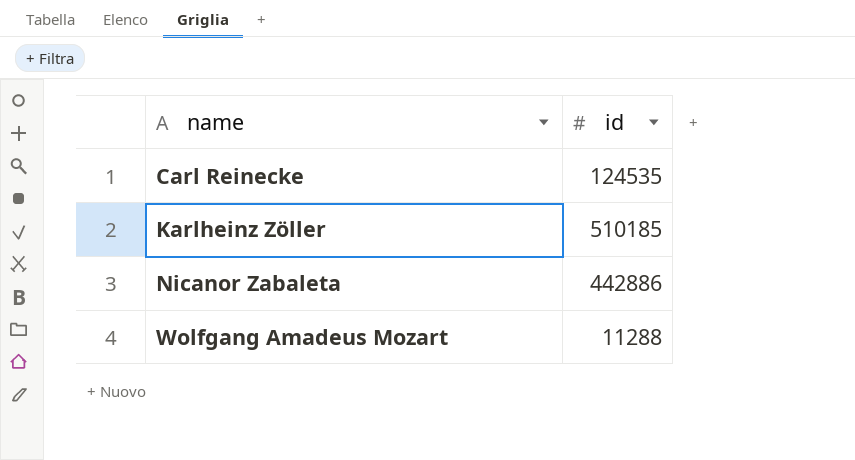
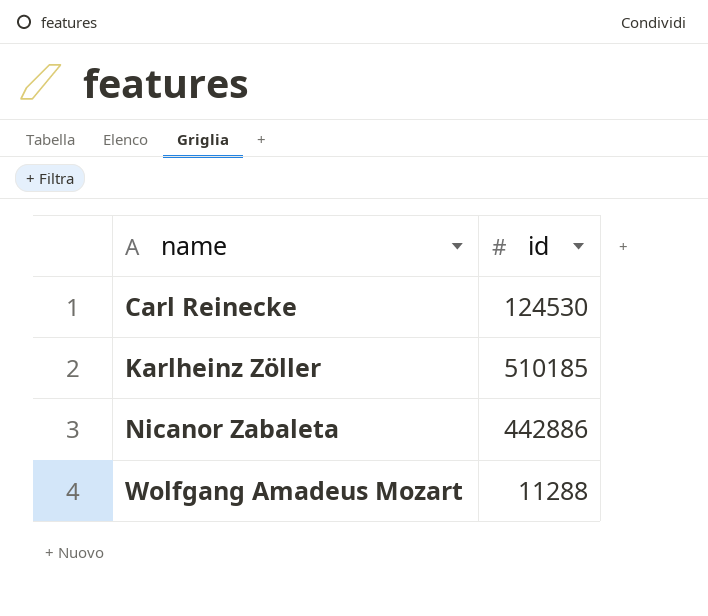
Carl Reinecke | id: 124535 -> 124530

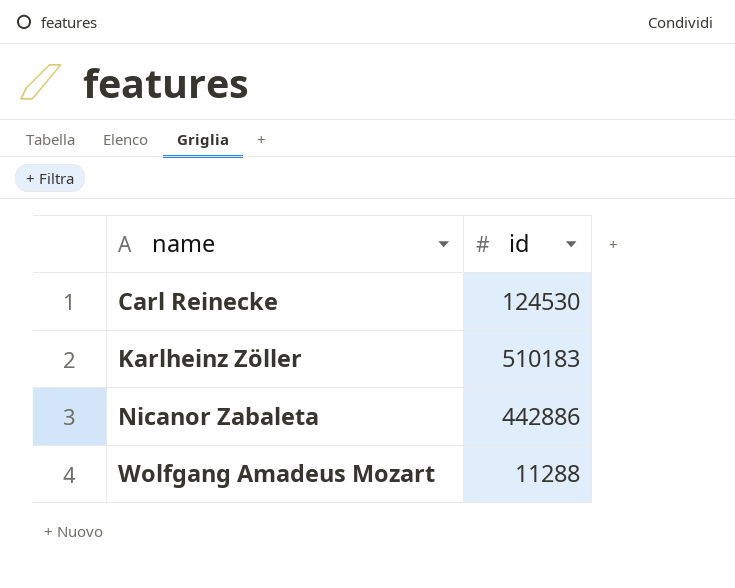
Karlheinz Zöller | id: 510185 -> 510183

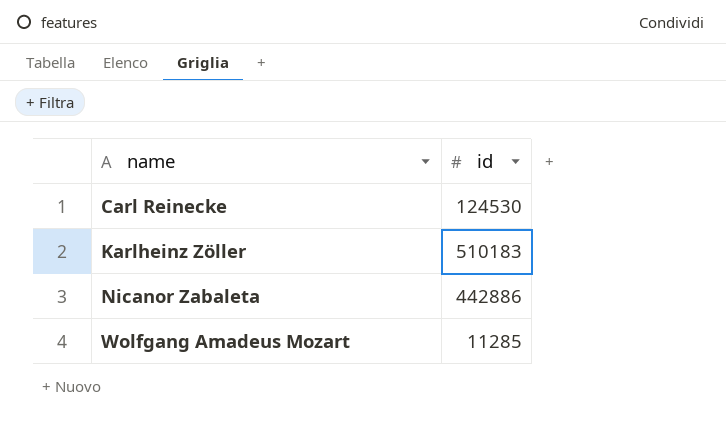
Wolfgang Amadeus Mozart | id: 11288 -> 11285

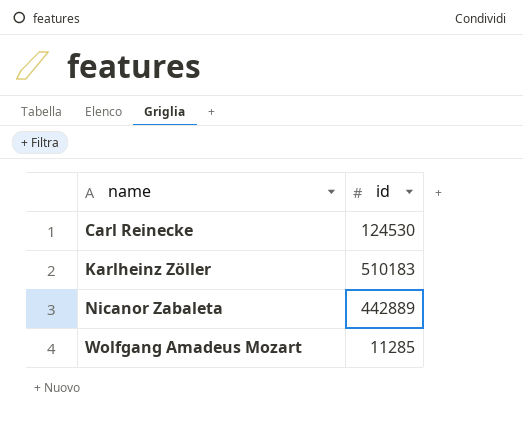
Nicanor Zabaleta | id: 442886 -> 442889

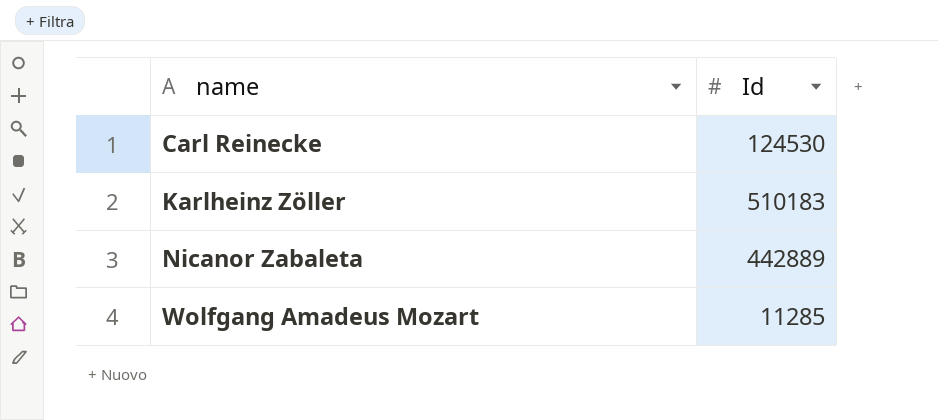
column name: id -> Id

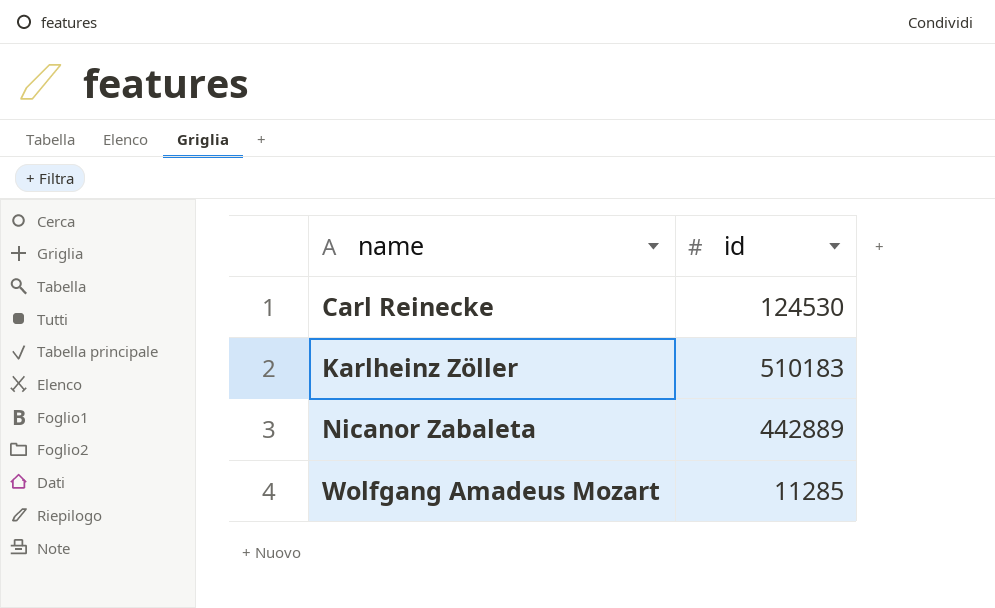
column name: Id -> id

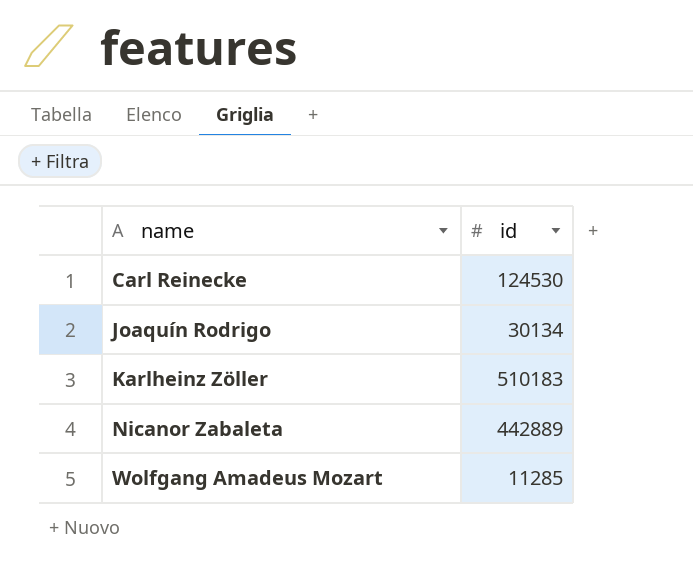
row Joaquín Rodrigo: none -> 30134

